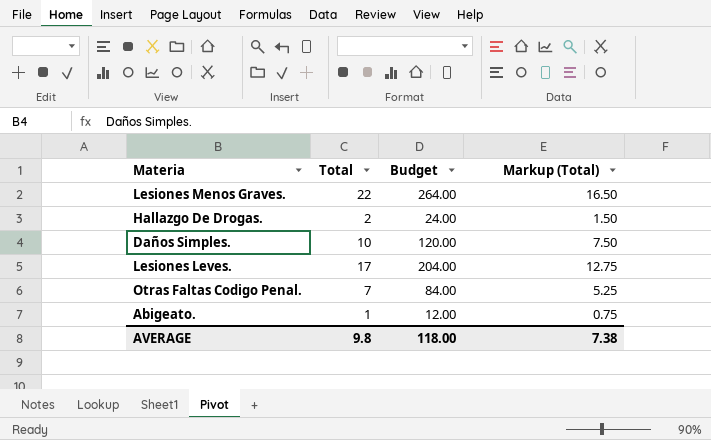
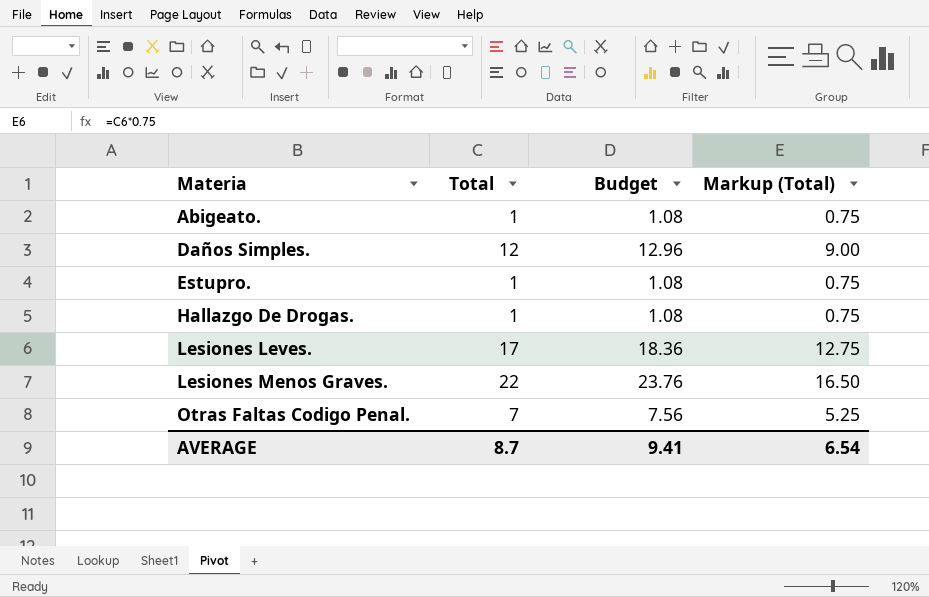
row order: none -> Materia ascending
column Budget | formula: [Total] * 12 -> [Total] * 1.08
Daños Simples. | Total: 10 -> 12
Daños Simples. | Markup (Total): 7.50 -> 9.00
row Estupro.: none -> 1 | 1.08 | 0.75
Hallazgo De Drogas. | Total: 2 -> 1
Hallazgo De Drogas. | Markup (Total): 1.50 -> 0.75
AVERAGE | Total: 9.8 -> 8.7
AVERAGE | Budget: 118.00 -> 9.41
AVERAGE | Markup (Total): 7.38 -> 6.54

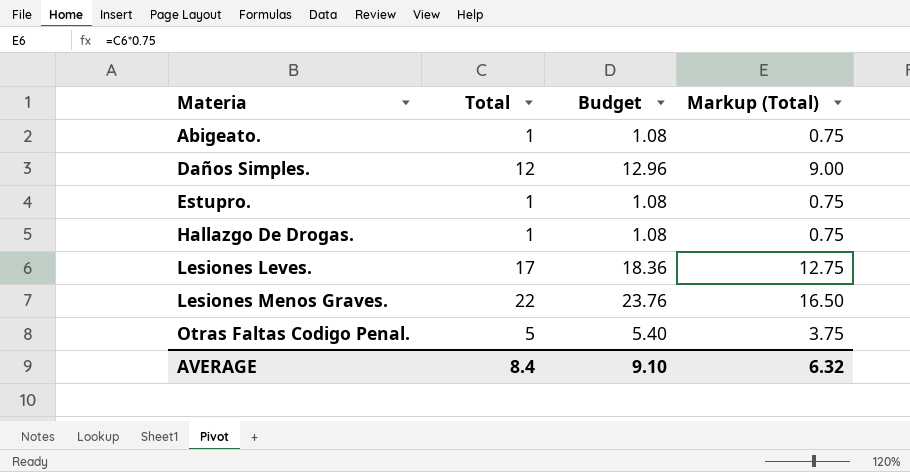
Otras Faltas Codigo Penal. | Total: 7 -> 5
Otras Faltas Codigo Penal. | Budget: 7.56 -> 5.40
Otras Faltas Codigo Penal. | Markup (Total): 5.25 -> 3.75
AVERAGE | Total: 8.7 -> 8.4
AVERAGE | Budget: 9.41 -> 9.10
AVERAGE | Markup (Total): 6.54 -> 6.32

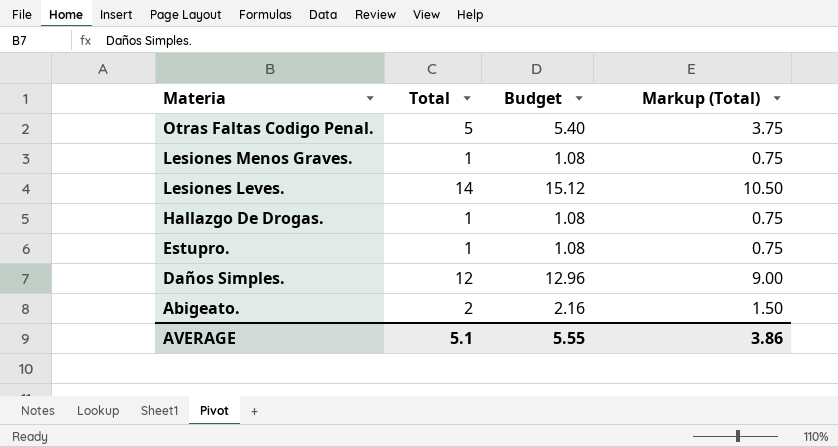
row order: Materia ascending -> Materia descending
Lesiones Menos Graves. | Total: 22 -> 1
Lesiones Menos Graves. | Budget: 23.76 -> 1.08
Lesiones Menos Graves. | Markup (Total): 16.50 -> 0.75
Lesiones Leves. | Total: 17 -> 14
Lesiones Leves. | Budget: 18.36 -> 15.12
Lesiones Leves. | Markup (Total): 12.75 -> 10.50
Abigeato. | Total: 1 -> 2
Abigeato. | Budget: 1.08 -> 2.16
Abigeato. | Markup (Total): 0.75 -> 1.50
AVERAGE | Total: 8.4 -> 5.1
AVERAGE | Budget: 9.10 -> 5.55
AVERAGE | Markup (Total): 6.32 -> 3.86

